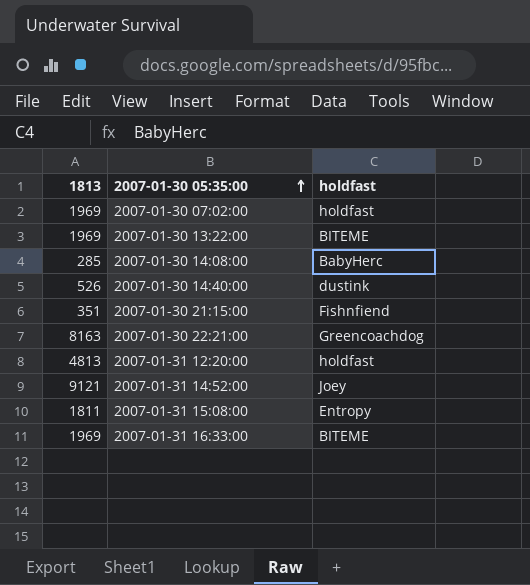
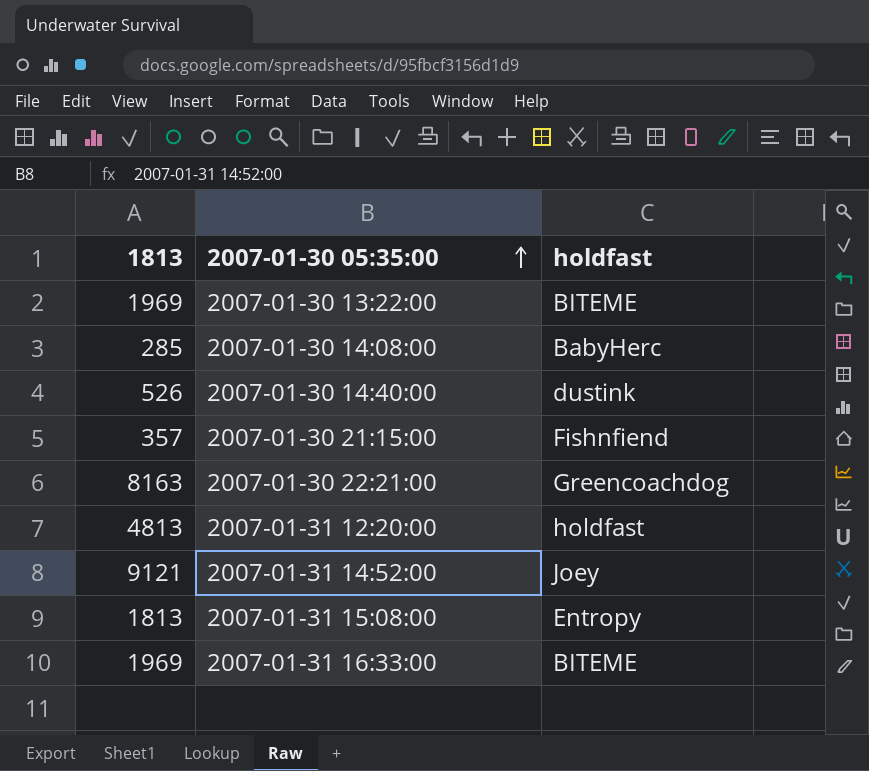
row 2007-01-30 07:02:00: 1969 | holdfast -> none
2007-01-30 21:15:00 | 1813: 351 -> 357
2007-01-31 15:08:00 | 1813: 1811 -> 1813

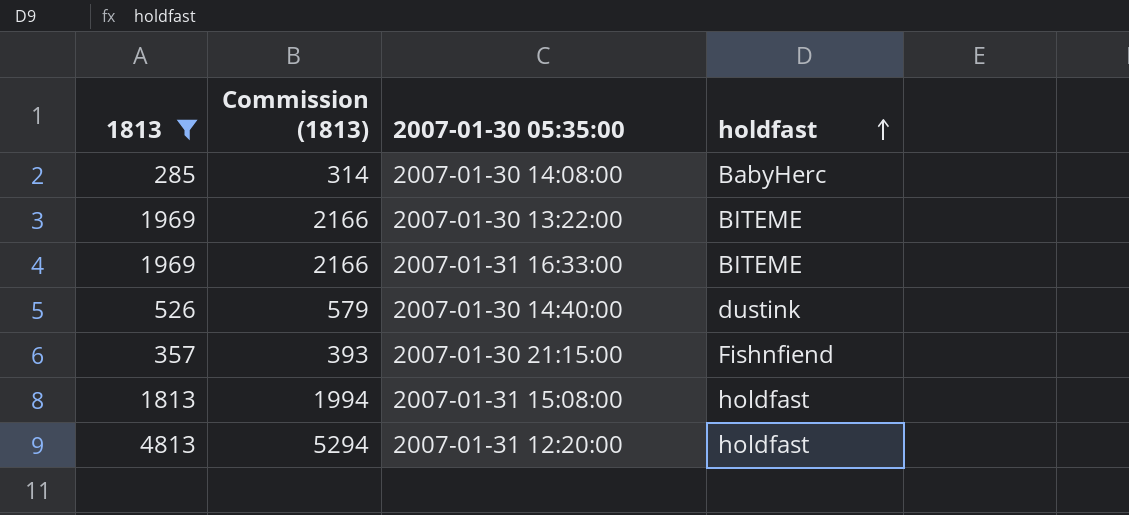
filter: none -> 1813 <= 4813
row order: 2007-01-30 05:35:00 ascending -> holdfast ascending
column Commission (1813) | formula: none -> [1813] * 1.1
2007-01-31 15:08:00 | holdfast: Entropy -> holdfast

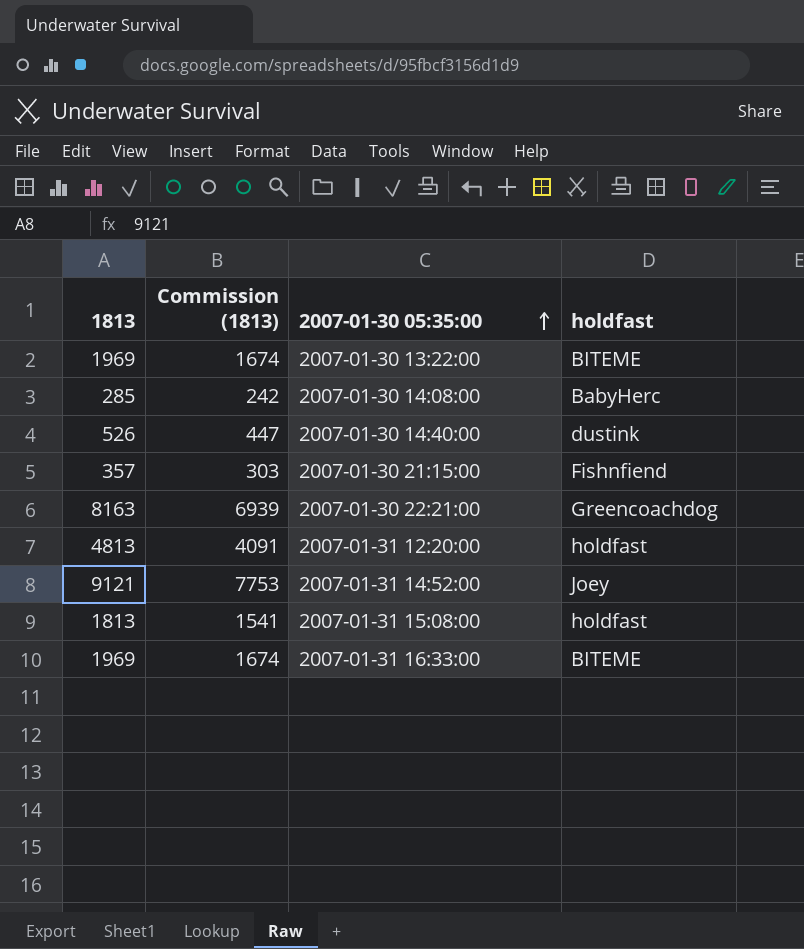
filter: 1813 <= 4813 -> none
row order: holdfast ascending -> 2007-01-30 05:35:00 ascending
column Commission (1813) | formula: [1813] * 1.1 -> [1813] * 0.85

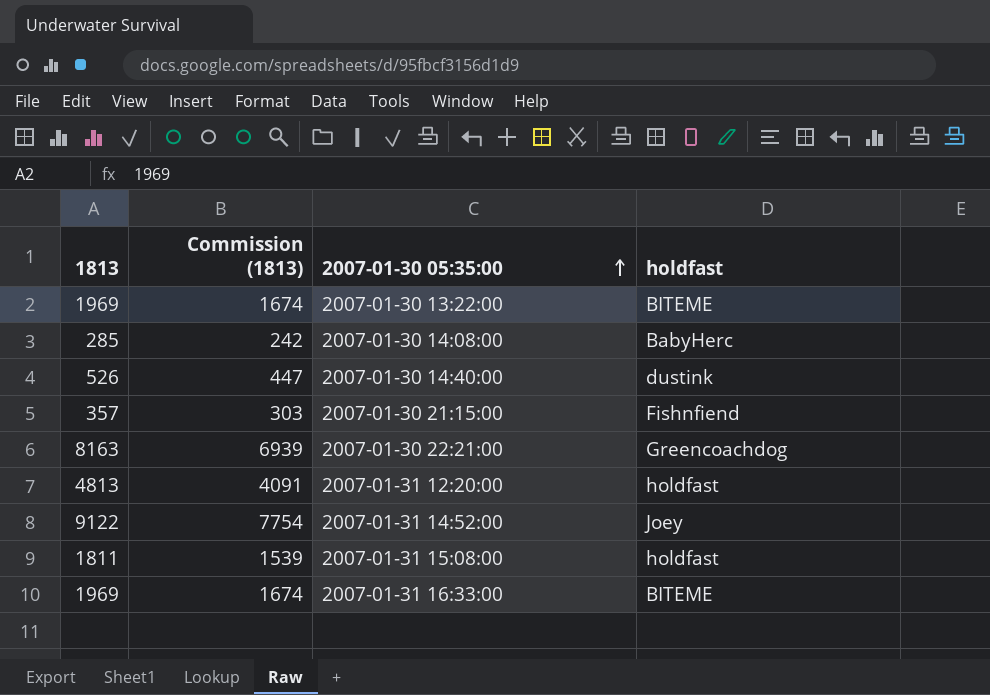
2007-01-31 14:52:00 | 1813: 9121 -> 9122
2007-01-31 14:52:00 | Commission (1813): 7753 -> 7754
2007-01-31 15:08:00 | 1813: 1813 -> 1811
2007-01-31 15:08:00 | Commission (1813): 1541 -> 1539

